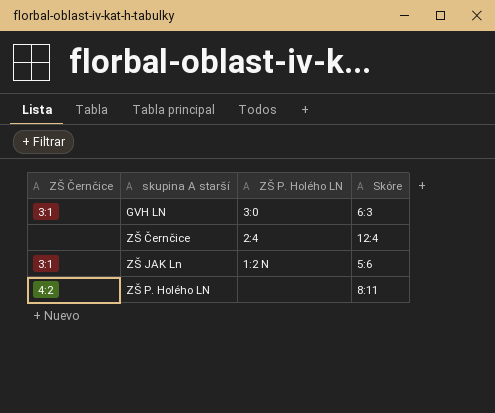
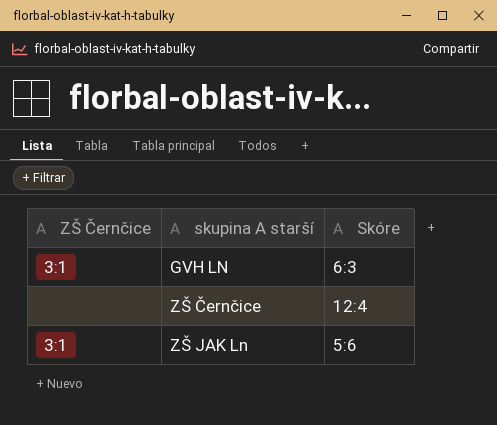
column ZŠ P. Holého LN | position: 3 -> none
row ZŠ P. Holého LN: 4:2 | none | 8:11 -> none

